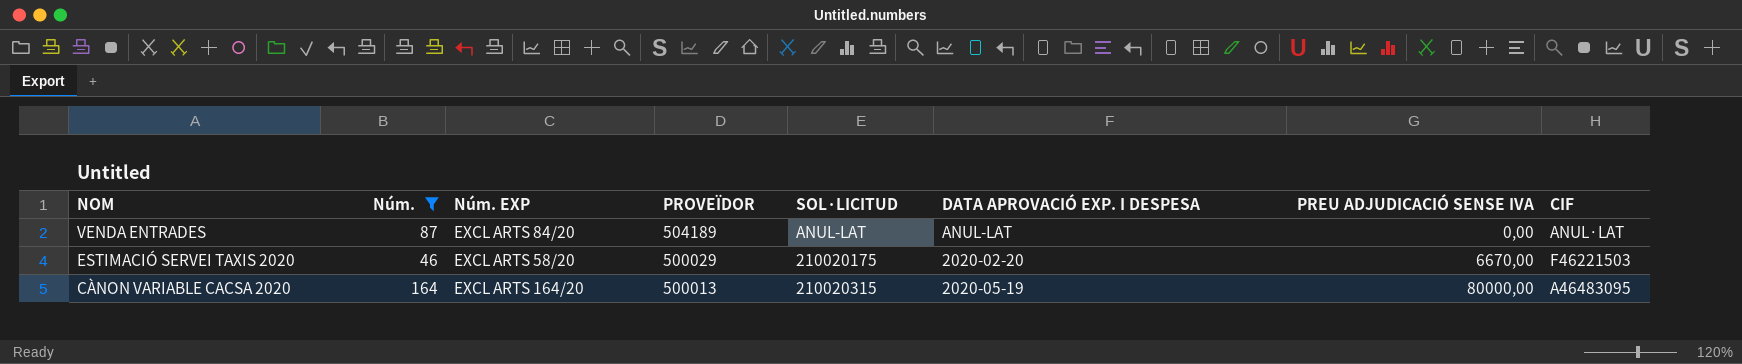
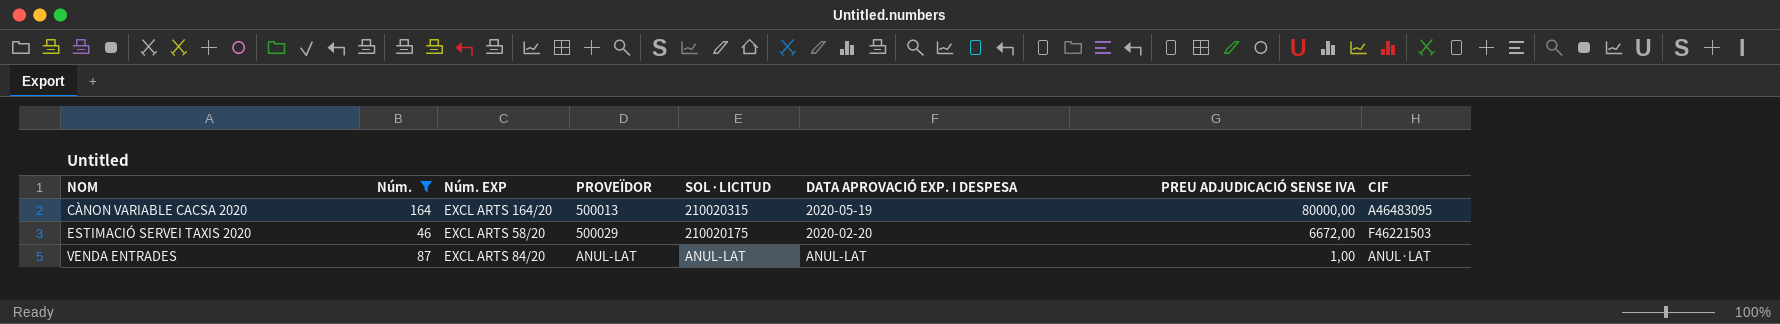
row order: NOM descending -> NOM ascending
ESTIMACIÓ SERVEI TAXIS 2020 | PREU ADJUDICACIÓ SENSE IVA: 6670,00 -> 6672,00
VENDA ENTRADES | PROVEÏDOR: 504189 -> ANUL-LAT
VENDA ENTRADES | PREU ADJUDICACIÓ SENSE IVA: 0,00 -> 1,00

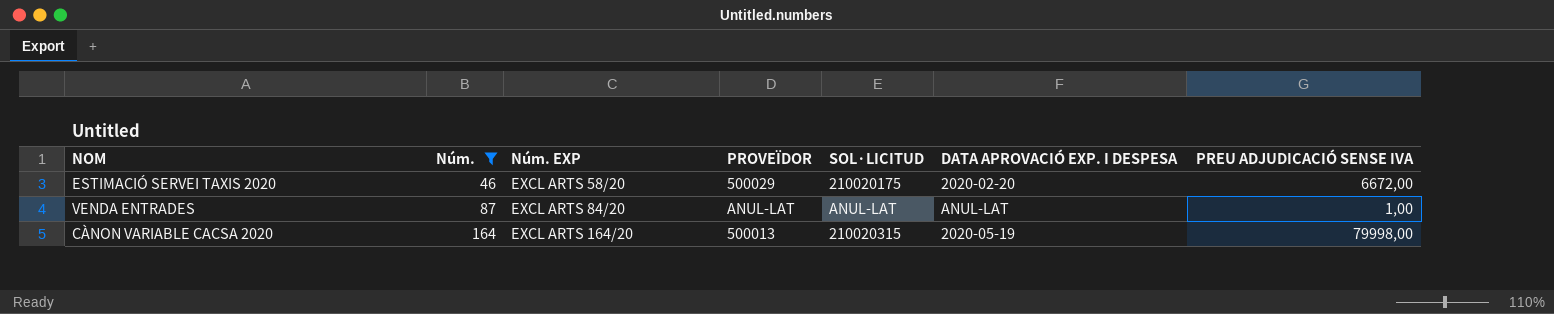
row order: NOM ascending -> Núm. ascending
column CIF | position: 8 -> none
CÀNON VARIABLE CACSA 2020 | PREU ADJUDICACIÓ SENSE IVA: 80000,00 -> 79998,00

